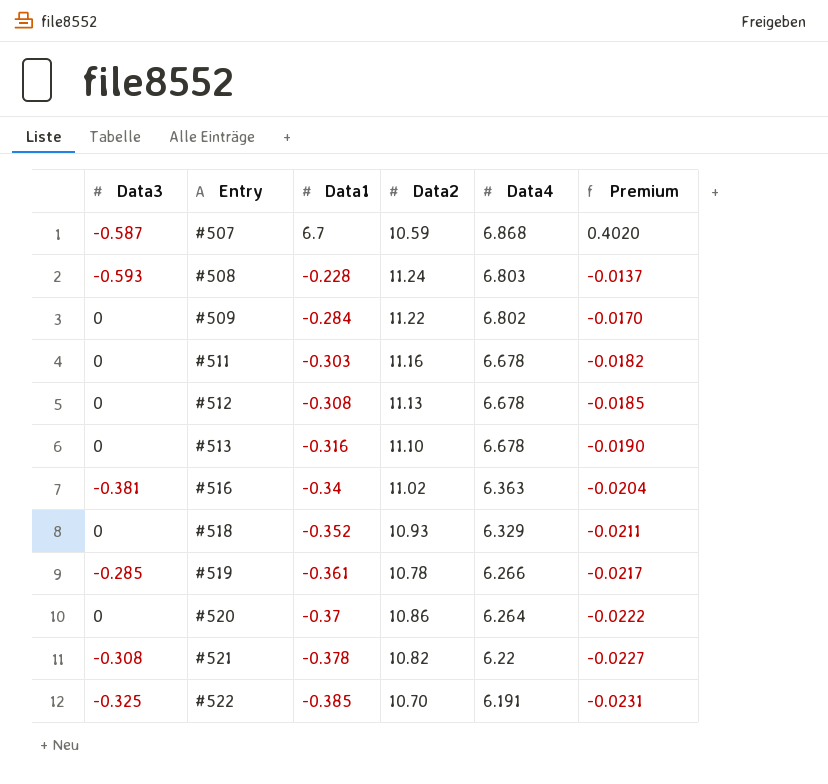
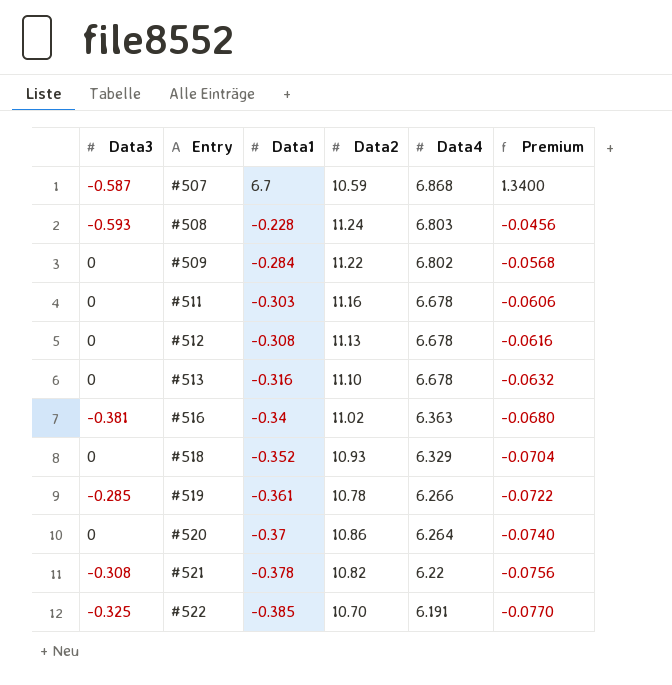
column Premium | formula: [Data1] * 0.06 -> [Data1] * 0.2

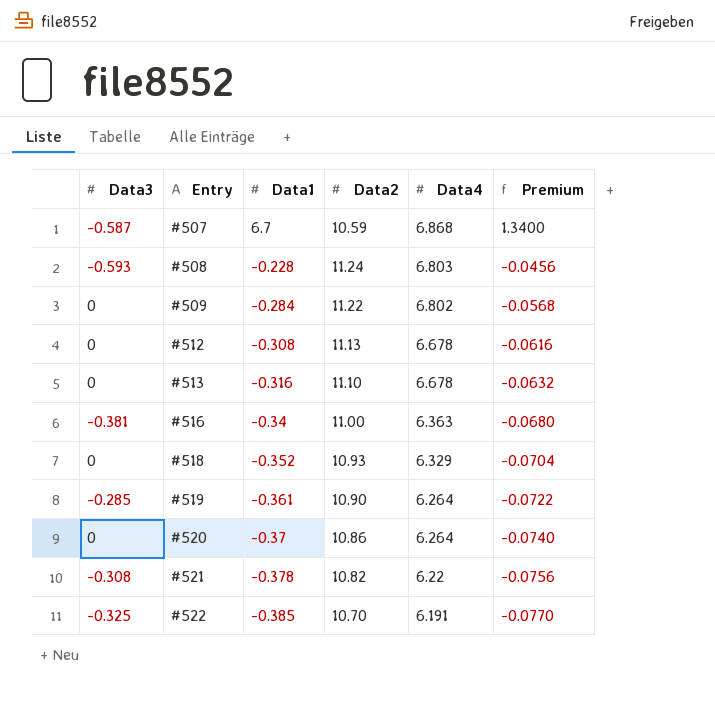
row #511: 0 | -0.303 | 11.16 | 6.678 | -0.0606 -> none
#516 | Data2: 11.02 -> 11.00
#519 | Data2: 10.78 -> 10.90
#519 | Data4: 6.266 -> 6.264

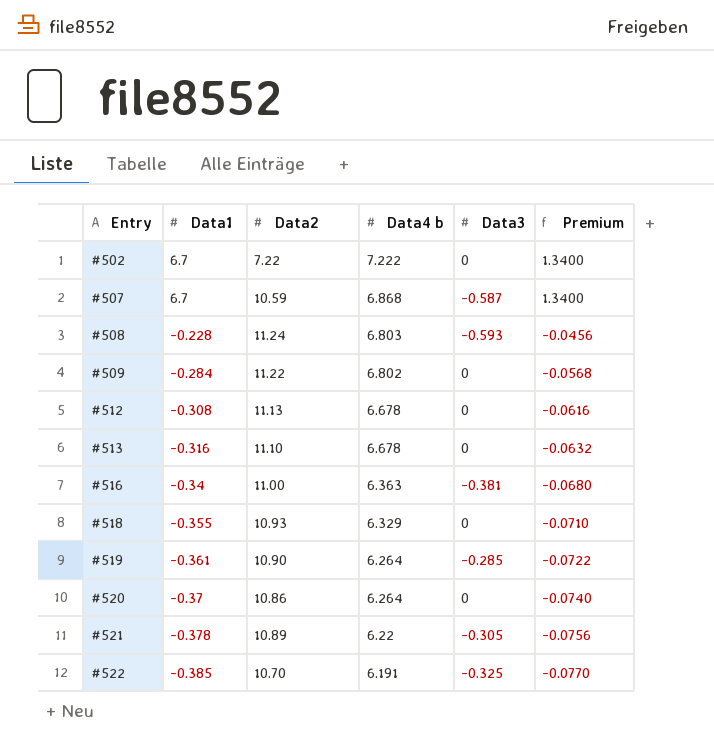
column name: Data4 -> Data4 b
column Data3 | position: 1 -> 5
row #502: none -> 6.7 | 7.22 | 7.222 | 0 | 1.3400
#518 | Data1: -0.352 -> -0.355
#518 | Premium: -0.0704 -> -0.0710
#521 | Data2: 10.82 -> 10.89
#521 | Data3: -0.308 -> -0.305

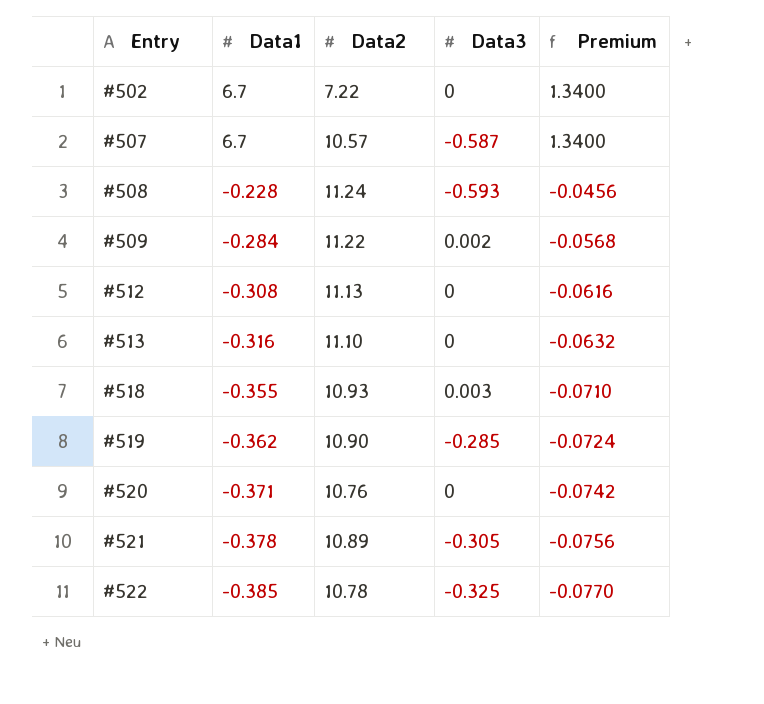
column Data4 b | position: 4 -> none
row #516: -0.34 | 11.00 | 6.363 | -0.381 | -0.0680 -> none
#507 | Data2: 10.59 -> 10.57
#509 | Data3: 0 -> 0.002
#518 | Data3: 0 -> 0.003
#519 | Data1: -0.361 -> -0.362
#519 | Premium: -0.0722 -> -0.0724
#520 | Data1: -0.37 -> -0.371
#520 | Data2: 10.86 -> 10.76
#520 | Premium: -0.0740 -> -0.0742
#522 | Data2: 10.70 -> 10.78

